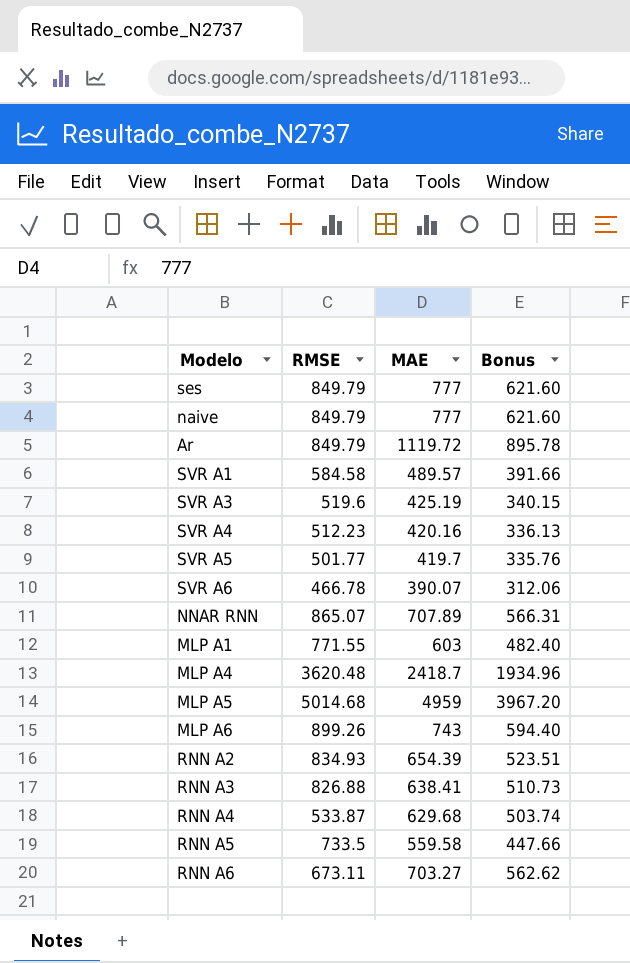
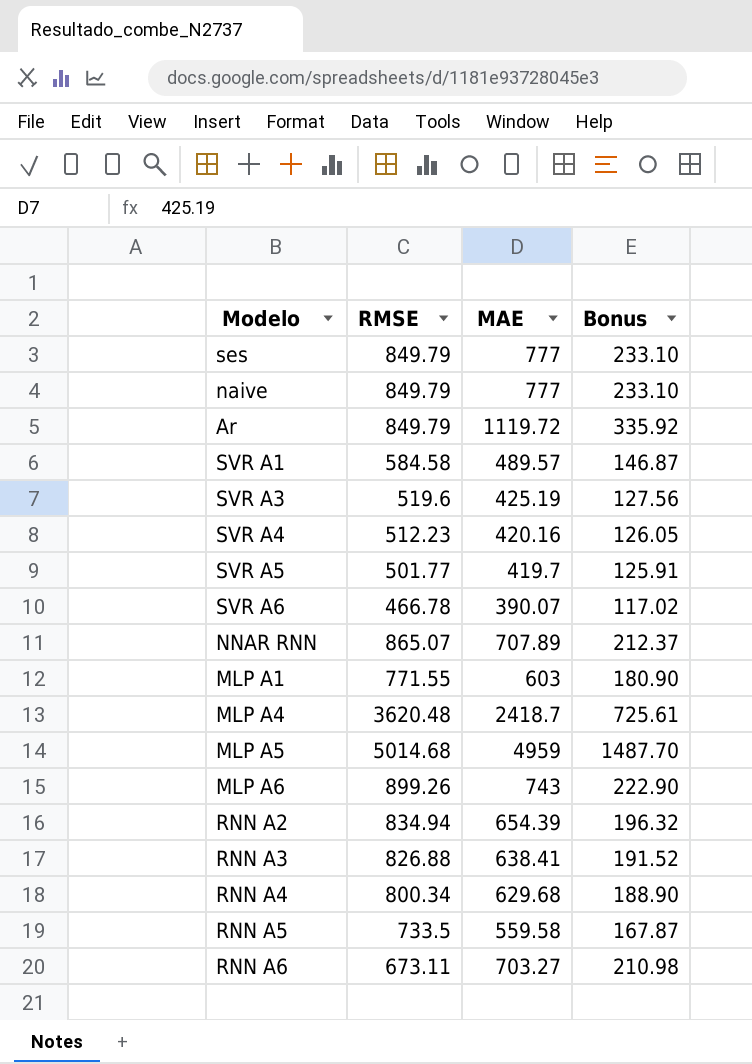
column Bonus | formula: [MAE] * 0.8 -> [MAE] * 0.3
RNN A2 | RMSE: 834.93 -> 834.94
RNN A4 | RMSE: 533.87 -> 800.34

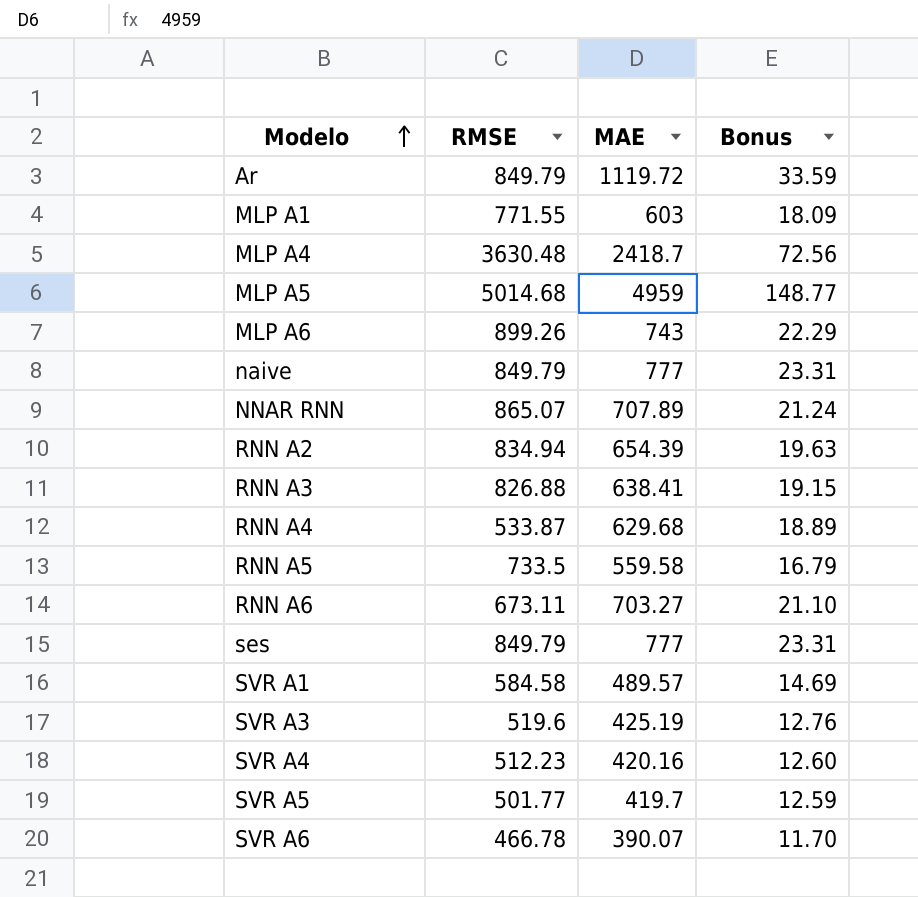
row order: none -> Modelo ascending
column Bonus | formula: [MAE] * 0.3 -> [MAE] * 0.03
MLP A4 | RMSE: 3620.48 -> 3630.48
RNN A4 | RMSE: 800.34 -> 533.87

